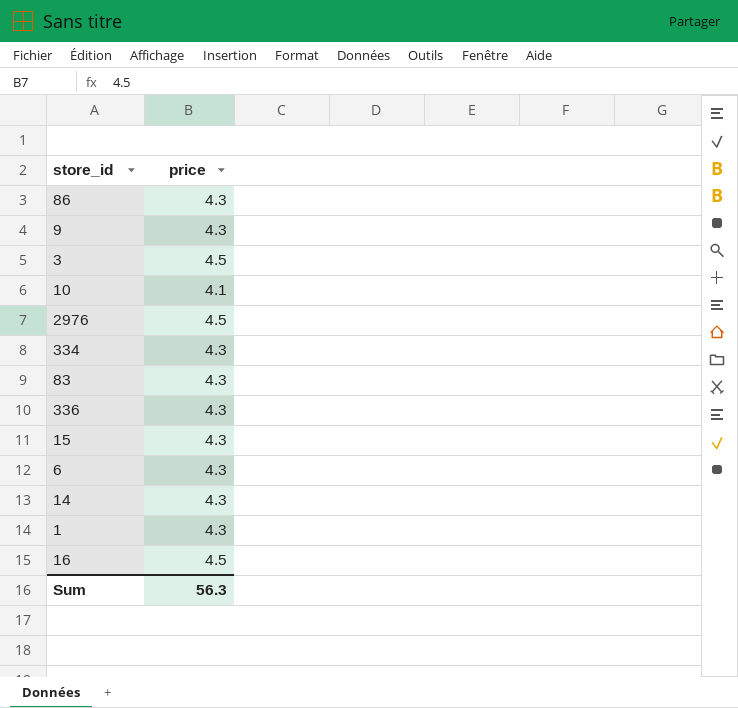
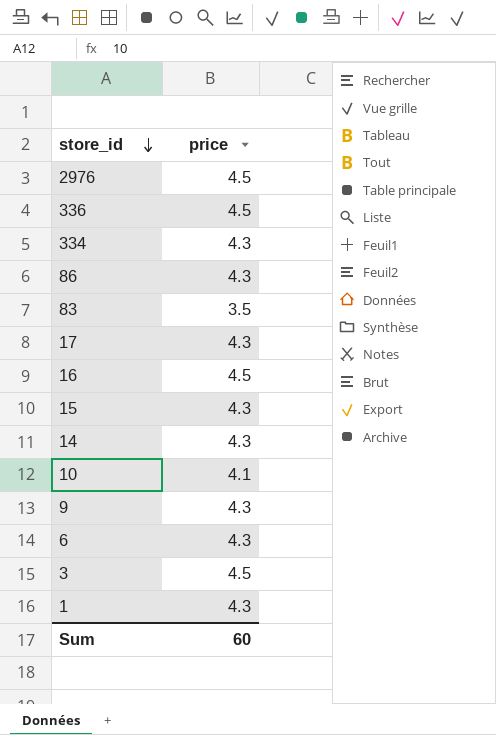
row order: none -> store_id descending
336 | price: 4.3 -> 4.5
83 | price: 4.3 -> 3.5
row 17: none -> 4.3
Sum | price: 56.3 -> 60

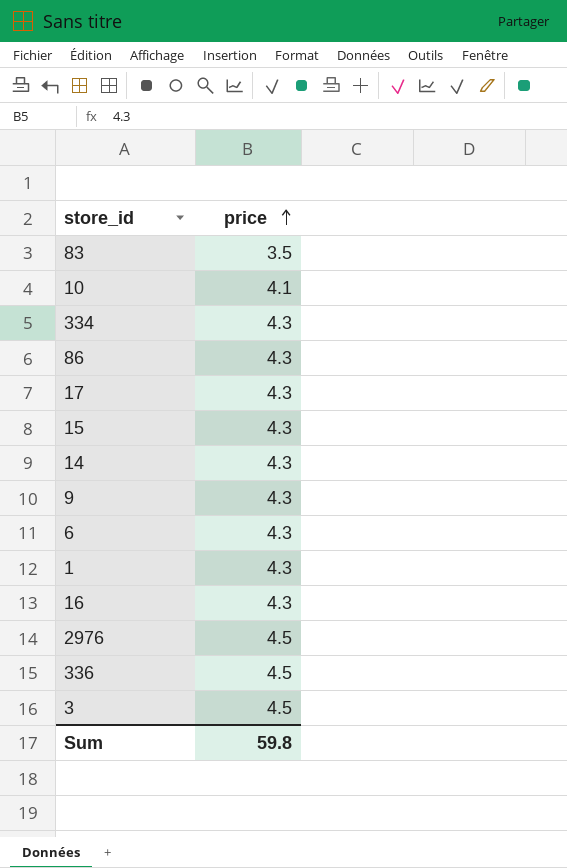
row order: store_id descending -> price ascending
16 | price: 4.5 -> 4.3
Sum | price: 60 -> 59.8

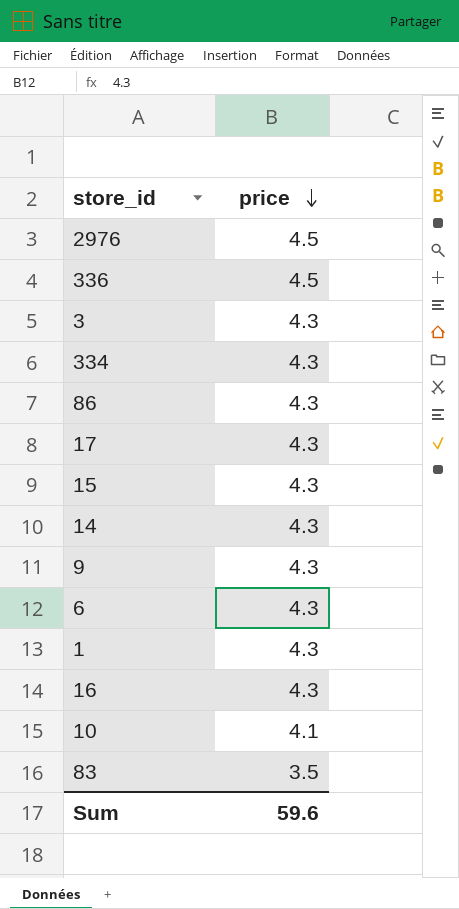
row order: price ascending -> price descending
3 | price: 4.5 -> 4.3
Sum | price: 59.8 -> 59.6

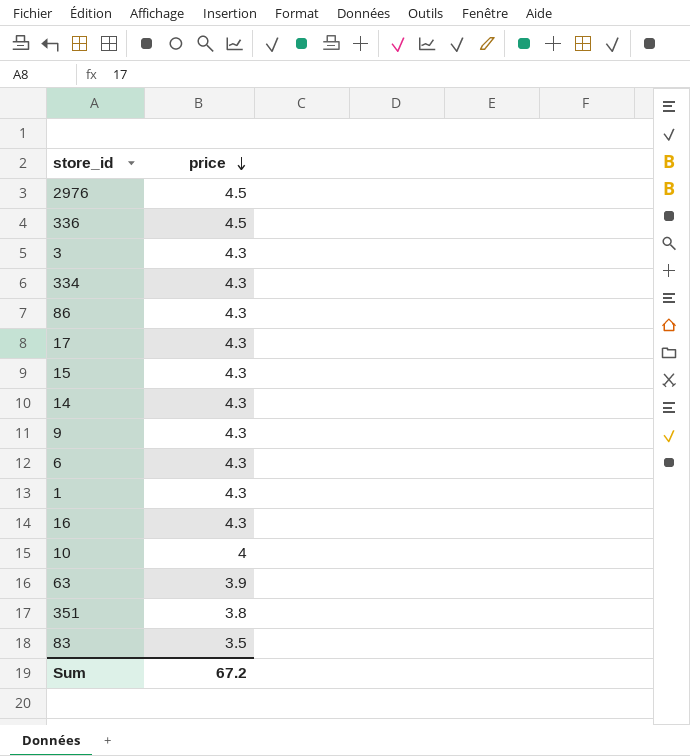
10 | price: 4.1 -> 4
row 63: none -> 3.9
row 351: none -> 3.8
Sum | price: 59.6 -> 67.2

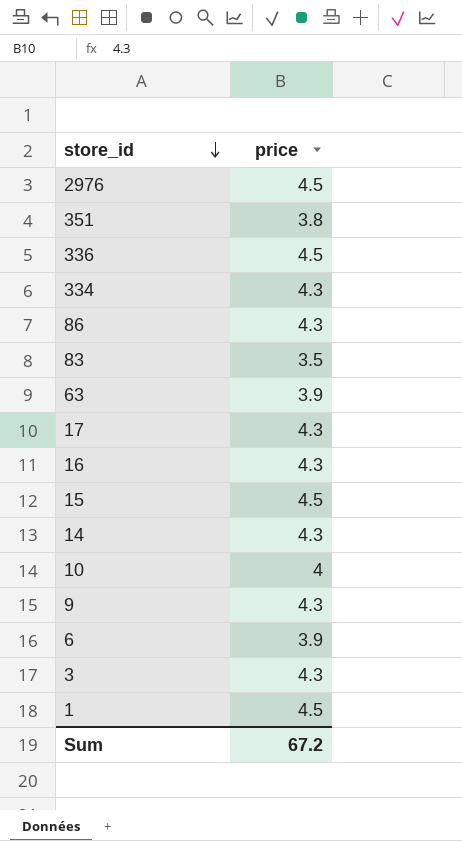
row order: price descending -> store_id descending
15 | price: 4.3 -> 4.5
6 | price: 4.3 -> 3.9
1 | price: 4.3 -> 4.5

